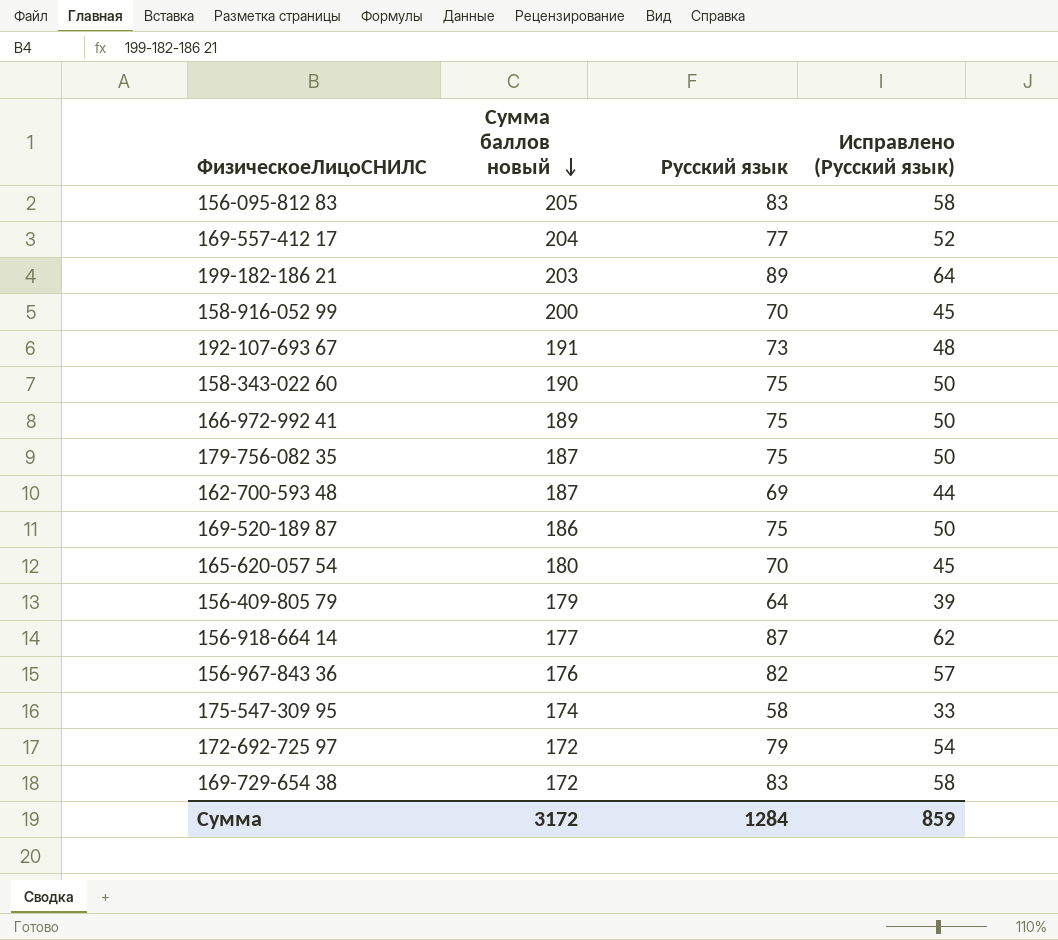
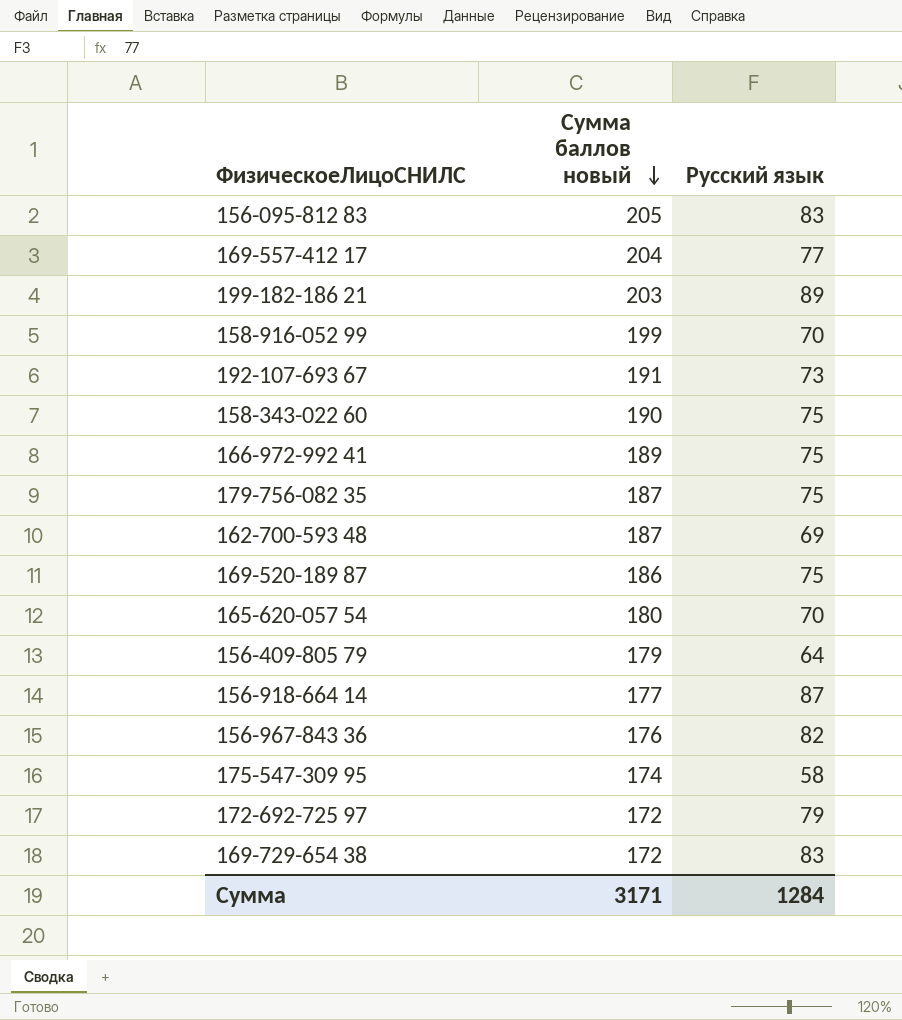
column Исправлено (Русский язык) | formula: [Русский язык] - 25 -> none
158-916-052 99 | Сумма баллов новый: 200 -> 199
Сумма | Сумма баллов новый: 3172 -> 3171

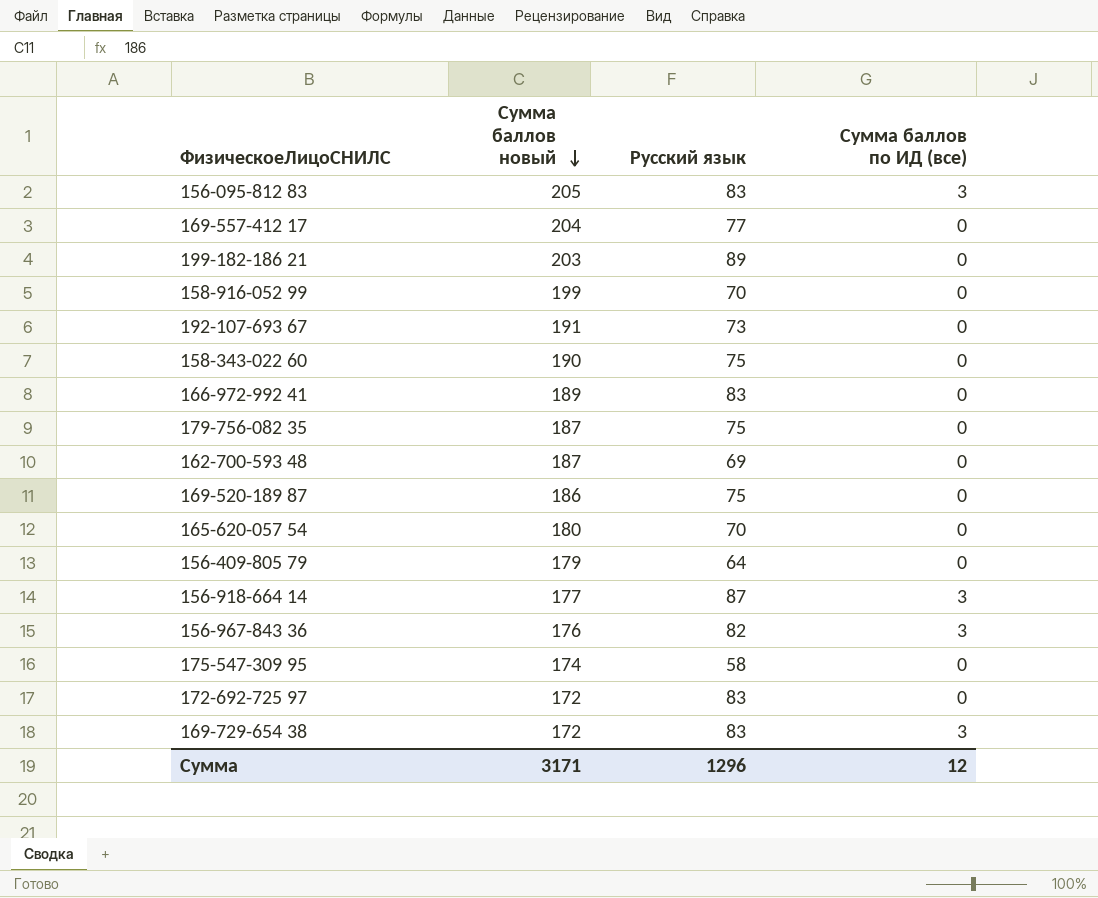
column Сумма баллов по ИД (все) | position: none -> 4
166-972-992 41 | Русский язык: 75 -> 83
172-692-725 97 | Русский язык: 79 -> 83
Сумма | Русский язык: 1284 -> 1296

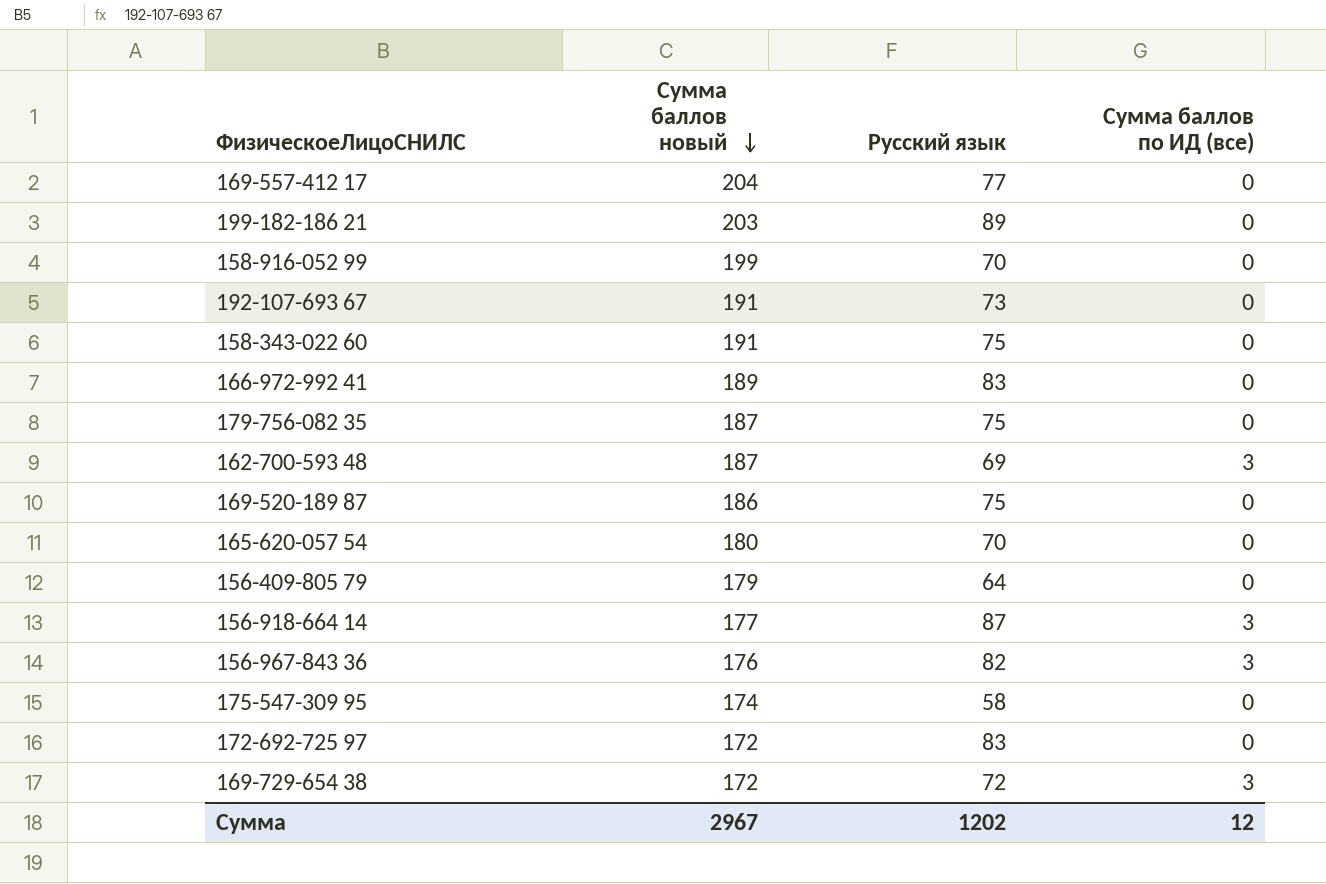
row 156-095-812 83: 205 | 83 | 3 -> none
158-343-022 60 | Сумма баллов новый: 190 -> 191
162-700-593 48 | Сумма баллов по ИД (все): 0 -> 3
169-729-654 38 | Русский язык: 83 -> 72
Сумма | Сумма баллов новый: 3171 -> 2967
Сумма | Русский язык: 1296 -> 1202

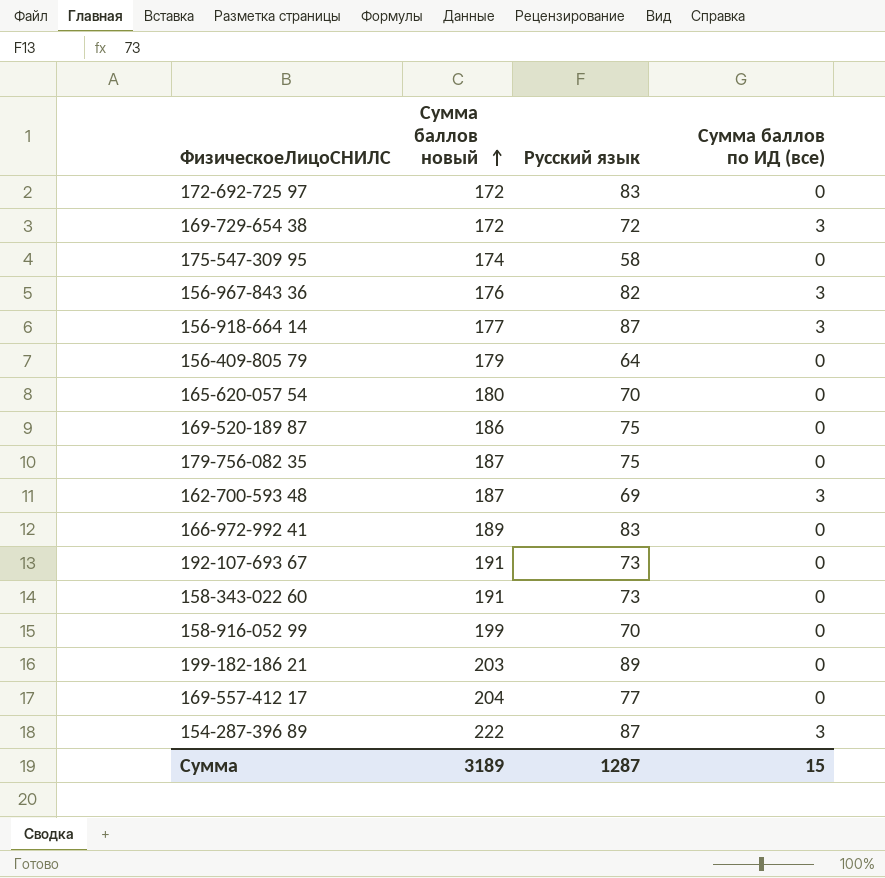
row order: Сумма баллов новый descending -> Сумма баллов новый ascending
158-343-022 60 | Русский язык: 75 -> 73
row 154-287-396 89: none -> 222 | 87 | 3
Сумма | Сумма баллов новый: 2967 -> 3189
Сумма | Русский язык: 1202 -> 1287
Сумма | Сумма баллов по ИД (все): 12 -> 15

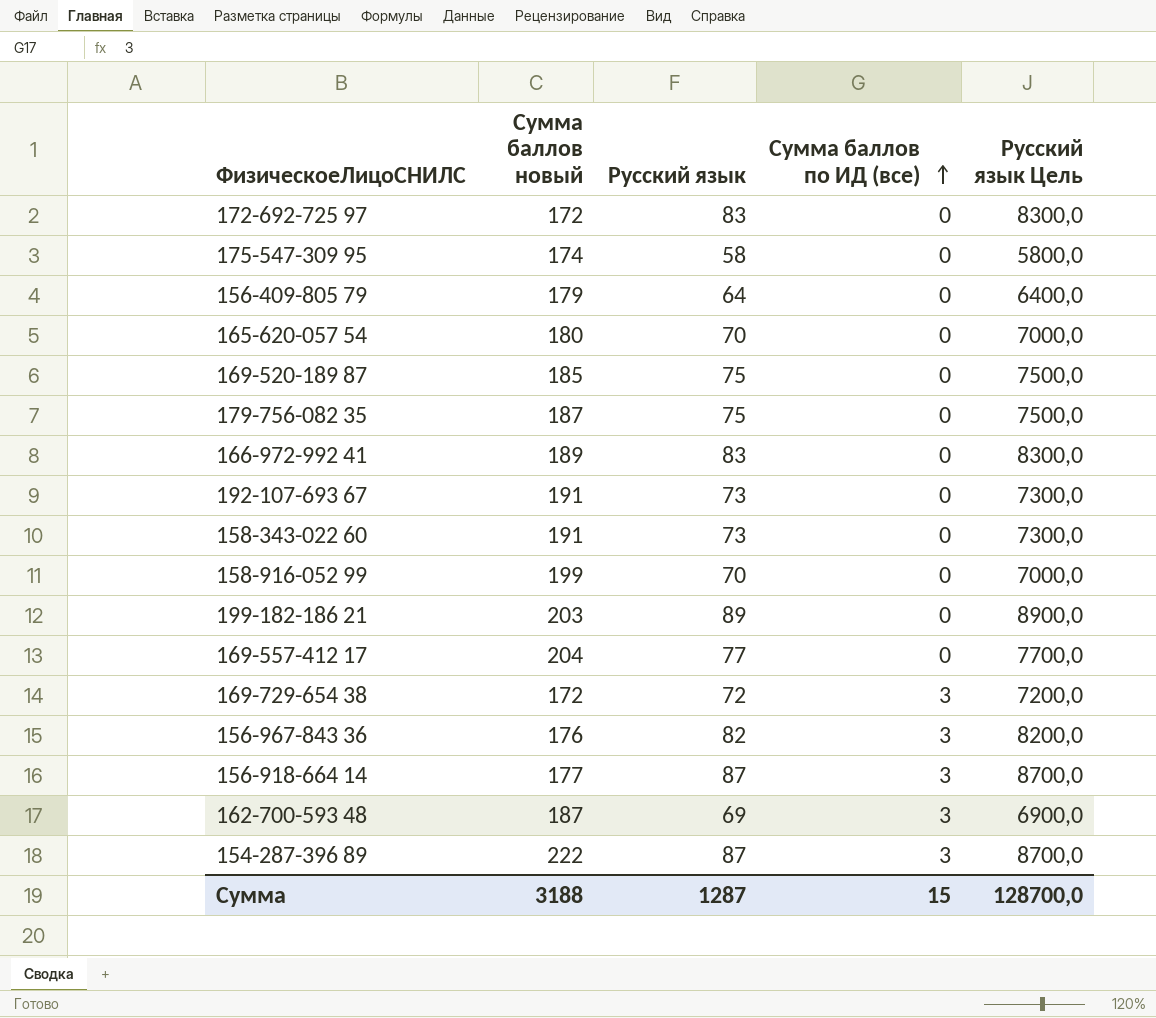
row order: Сумма баллов новый ascending -> Сумма баллов по ИД (все) ascending
column Русский язык Цель | formula: none -> [Русский язык] * 100
169-520-189 87 | Сумма баллов новый: 186 -> 185
Сумма | Сумма баллов новый: 3189 -> 3188

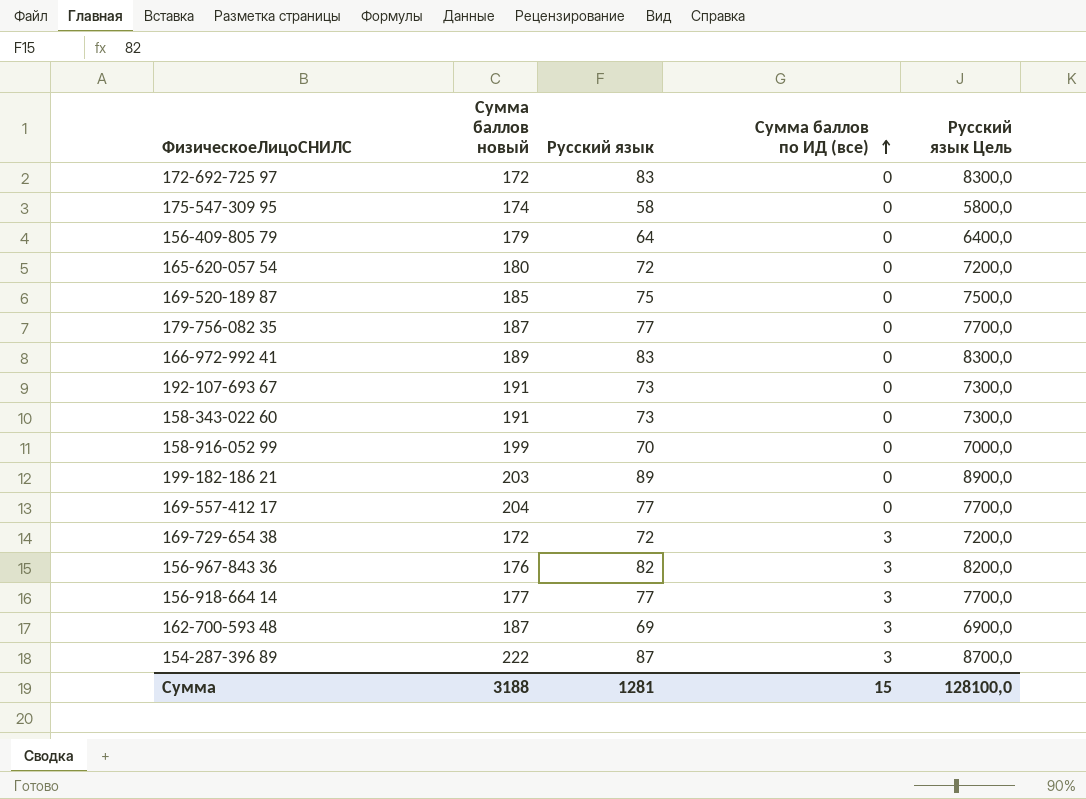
165-620-057 54 | Русский язык: 70 -> 72
165-620-057 54 | Русский язык Цель: 7000,0 -> 7200,0
179-756-082 35 | Русский язык: 75 -> 77
179-756-082 35 | Русский язык Цель: 7500,0 -> 7700,0
156-918-664 14 | Русский язык: 87 -> 77
156-918-664 14 | Русский язык Цель: 8700,0 -> 7700,0
Сумма | Русский язык: 1287 -> 1281
Сумма | Русский язык Цель: 128700,0 -> 128100,0

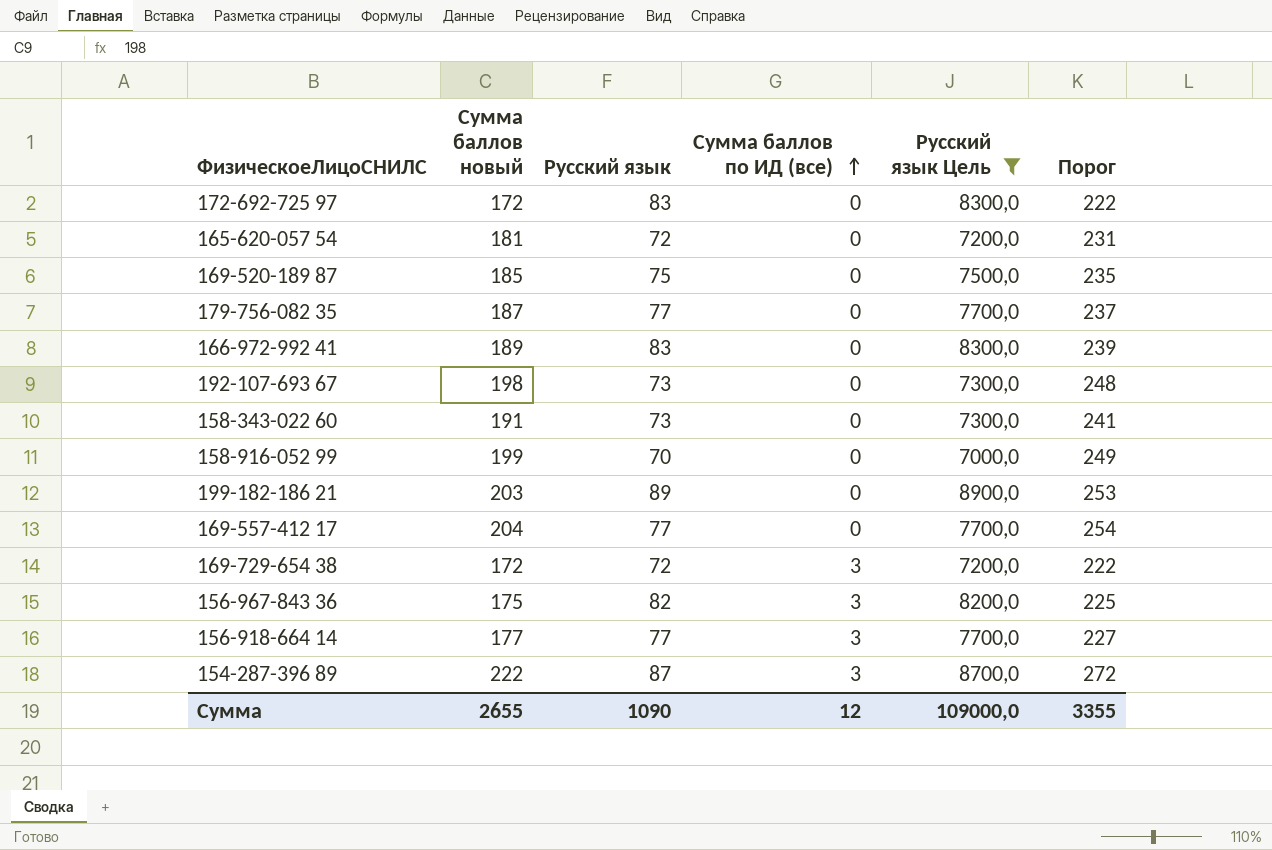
filter: none -> Русский язык Цель >= 7000,0
column Порог | formula: none -> [Сумма баллов новый] + 50
165-620-057 54 | Сумма баллов новый: 180 -> 181
192-107-693 67 | Сумма баллов новый: 191 -> 198
156-967-843 36 | Сумма баллов новый: 176 -> 175
Сумма | Сумма баллов новый: 3188 -> 2655
Сумма | Русский язык: 1281 -> 1090
Сумма | Сумма баллов по ИД (все): 15 -> 12
Сумма | Русский язык Цель: 128100,0 -> 109000,0

